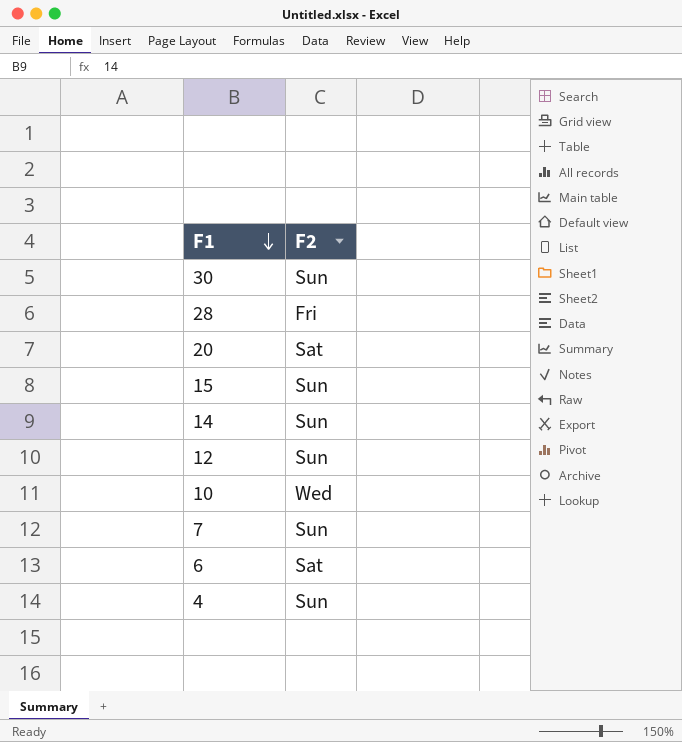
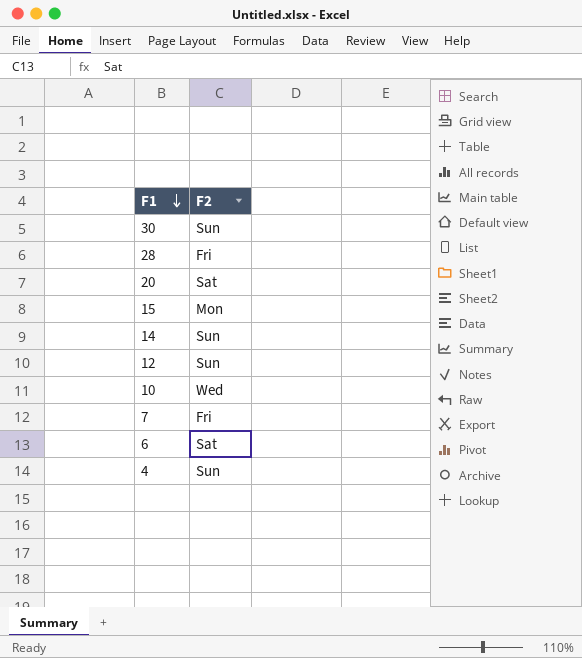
15 | F2: Sun -> Mon
7 | F2: Sun -> Fri

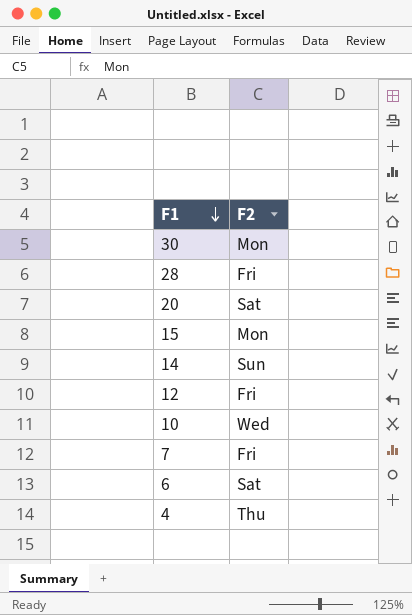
30 | F2: Sun -> Mon
12 | F2: Sun -> Fri
4 | F2: Sun -> Thu

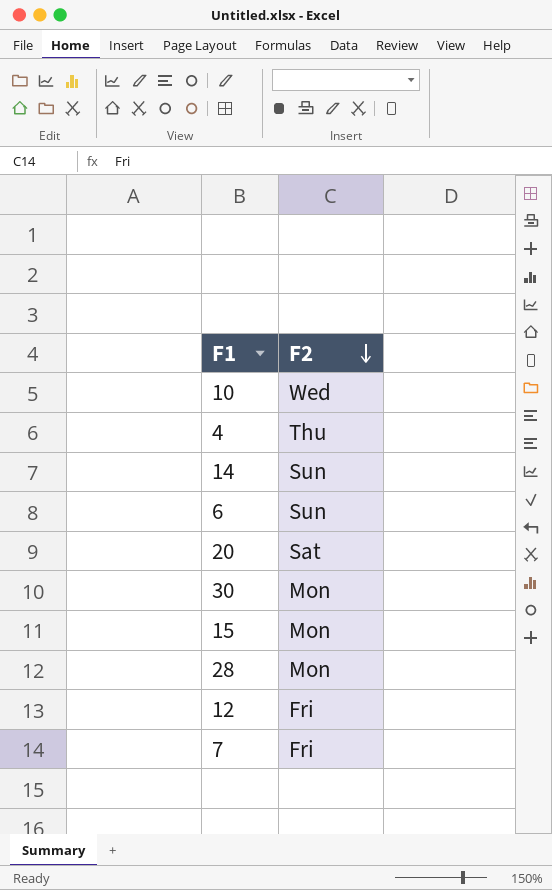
row order: F1 descending -> F2 descending
6 | F2: Sat -> Sun
28 | F2: Fri -> Mon

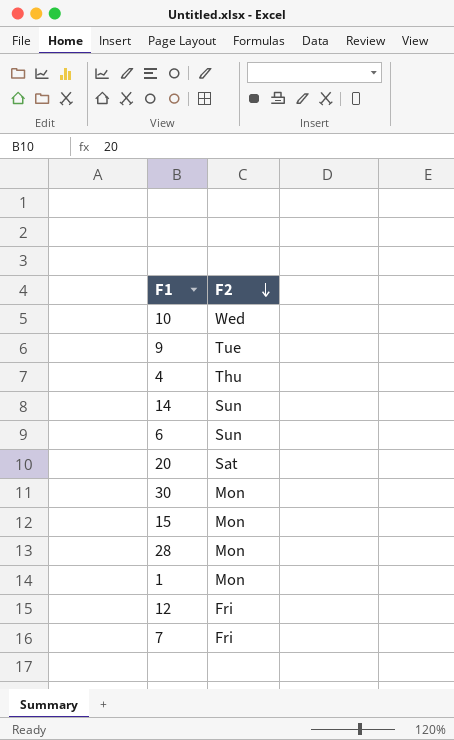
row 9: none -> Tue
row 1: none -> Mon

